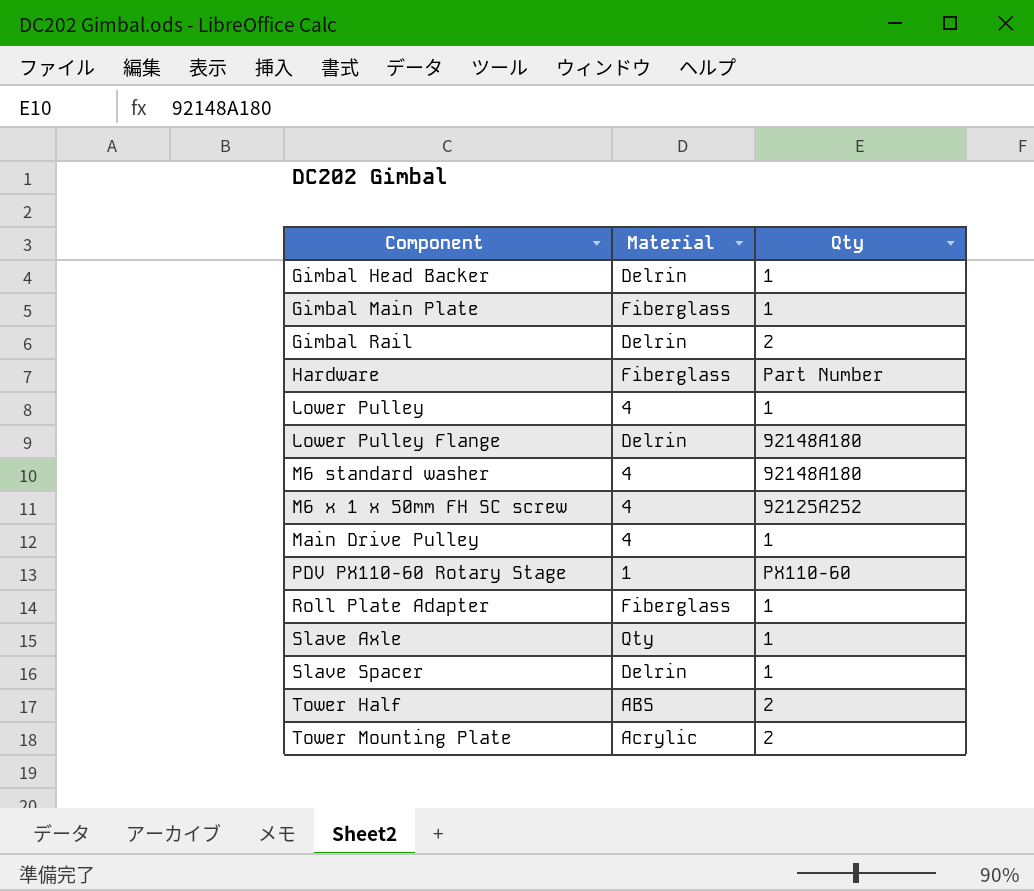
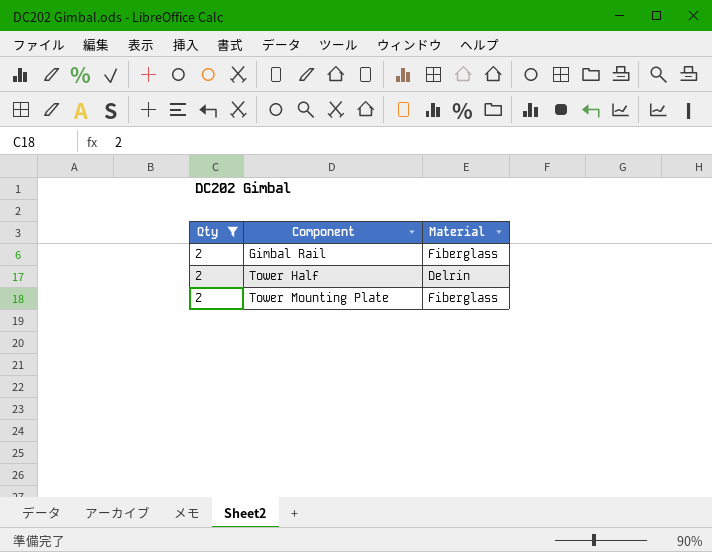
filter: none -> Qty = 2
column Qty | position: 3 -> 1
Gimbal Rail | Material: Delrin -> Fiberglass
Tower Half | Material: ABS -> Delrin
Tower Mounting Plate | Material: Acrylic -> Fiberglass

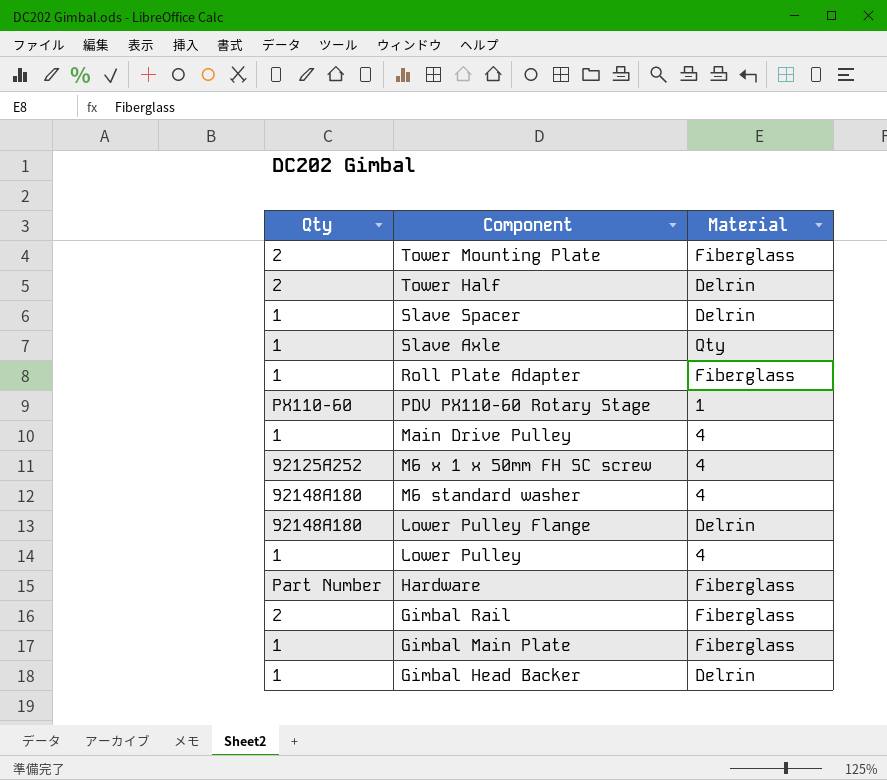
filter: Qty = 2 -> none
row order: Component ascending -> Component descending

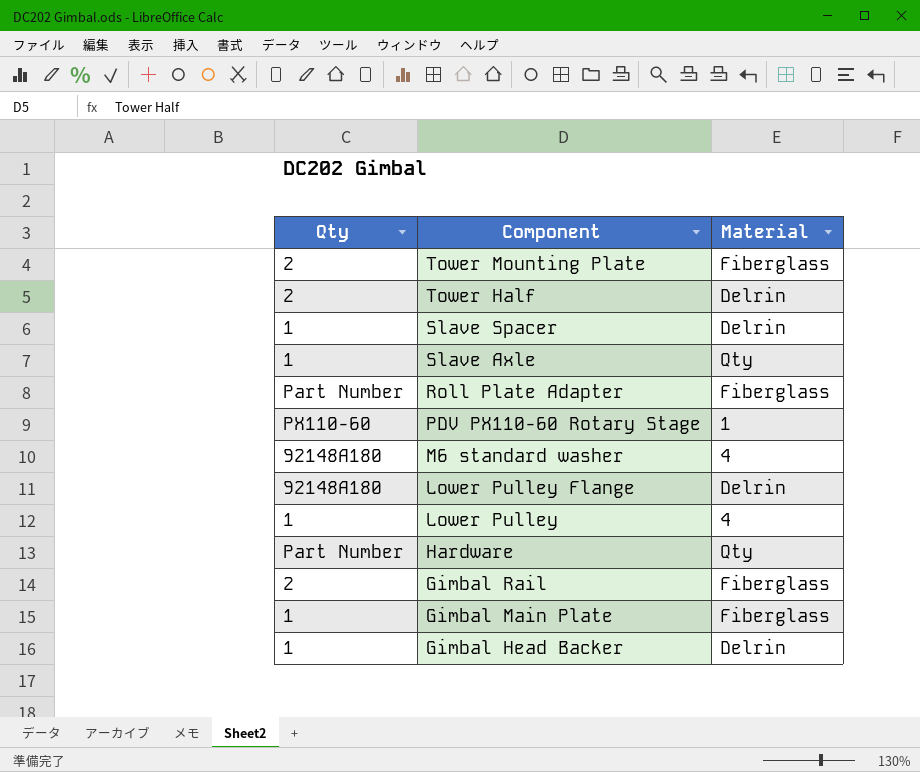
row Main Drive Pulley: 1 | 4 -> none
row M6 x 1 x 50mm FH SC screw: 92125A252 | 4 -> none
Roll Plate Adapter | Qty: 1 -> Part Number
Hardware | Material: Fiberglass -> Qty

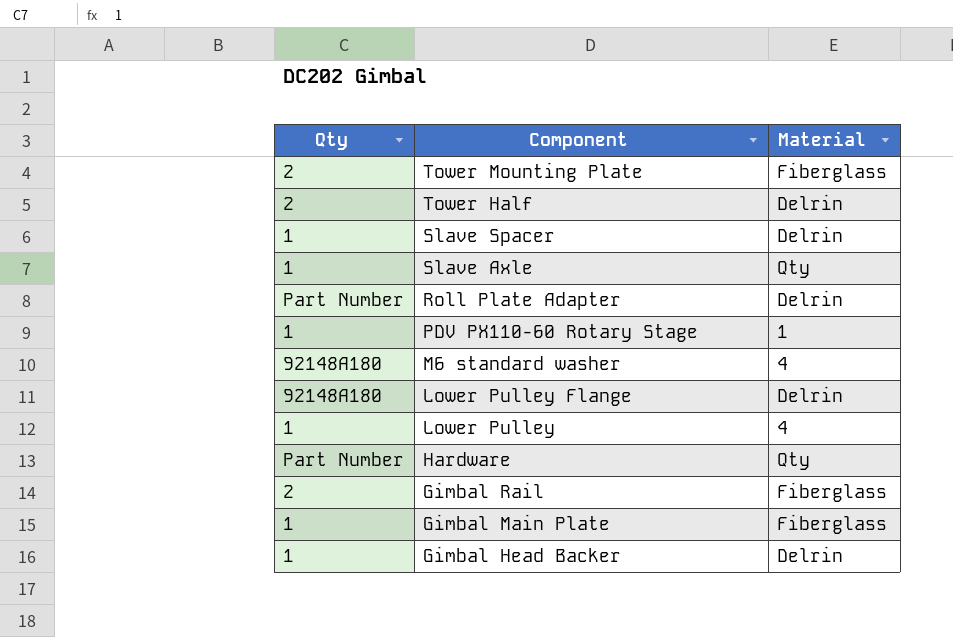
Roll Plate Adapter | Material: Fiberglass -> Delrin
PDV PX110-60 Rotary Stage | Qty: PX110-60 -> 1

